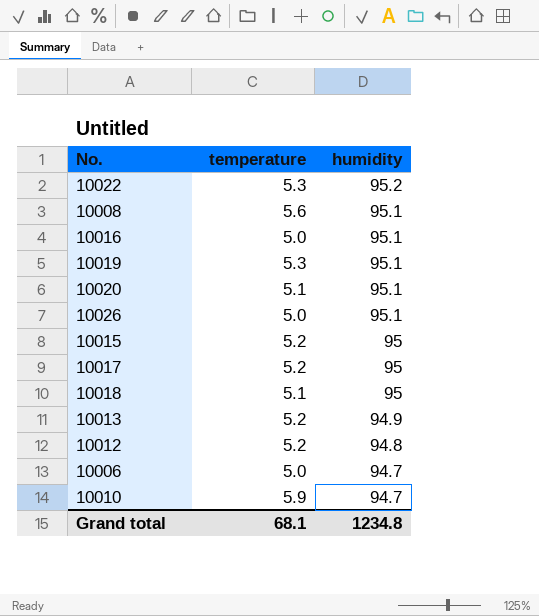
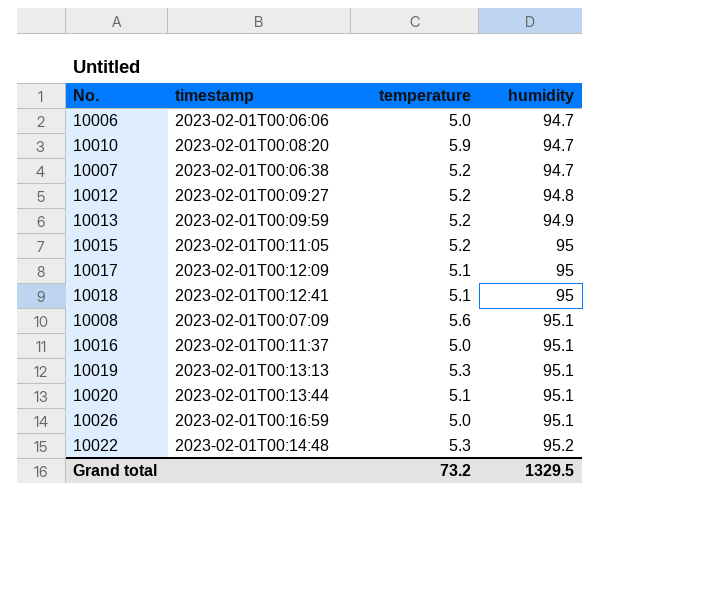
row order: humidity descending -> humidity ascending
column timestamp | position: none -> 2
row 10007: none -> 2023-02-01T00:06:38 | 5.2 | 94.7
10017 | temperature: 5.2 -> 5.1
Grand total | temperature: 68.1 -> 73.2
Grand total | humidity: 1234.8 -> 1329.5

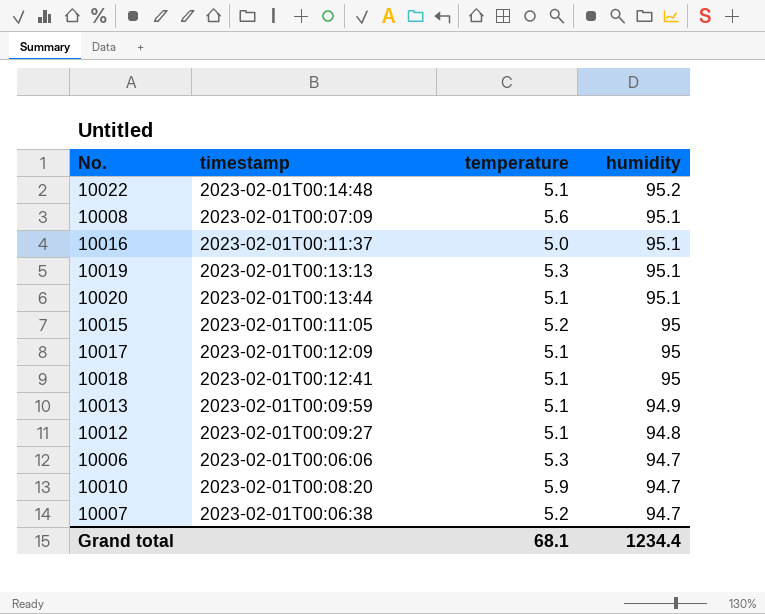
row order: humidity ascending -> humidity descending
row 10026: 2023-02-01T00:16:59 | 5.0 | 95.1 -> none
10022 | temperature: 5.3 -> 5.1
10013 | temperature: 5.2 -> 5.1
10012 | temperature: 5.2 -> 5.1
10006 | temperature: 5.0 -> 5.3
Grand total | temperature: 73.2 -> 68.1
Grand total | humidity: 1329.5 -> 1234.4

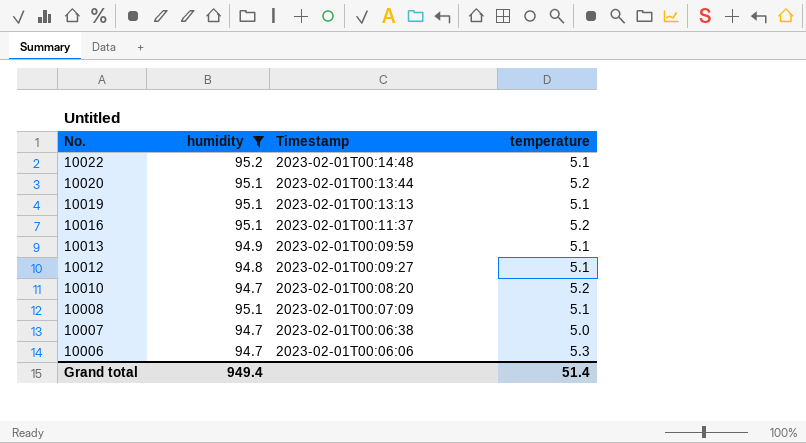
filter: none -> humidity != 95
row order: humidity descending -> No. descending
column humidity | position: 4 -> 2
column name: timestamp -> Timestamp
10020 | temperature: 5.1 -> 5.2
10019 | temperature: 5.3 -> 5.1
10016 | temperature: 5.0 -> 5.2
10010 | temperature: 5.9 -> 5.2
10008 | temperature: 5.6 -> 5.1
10007 | temperature: 5.2 -> 5.0
Grand total | humidity: 1234.4 -> 949.4
Grand total | temperature: 68.1 -> 51.4

